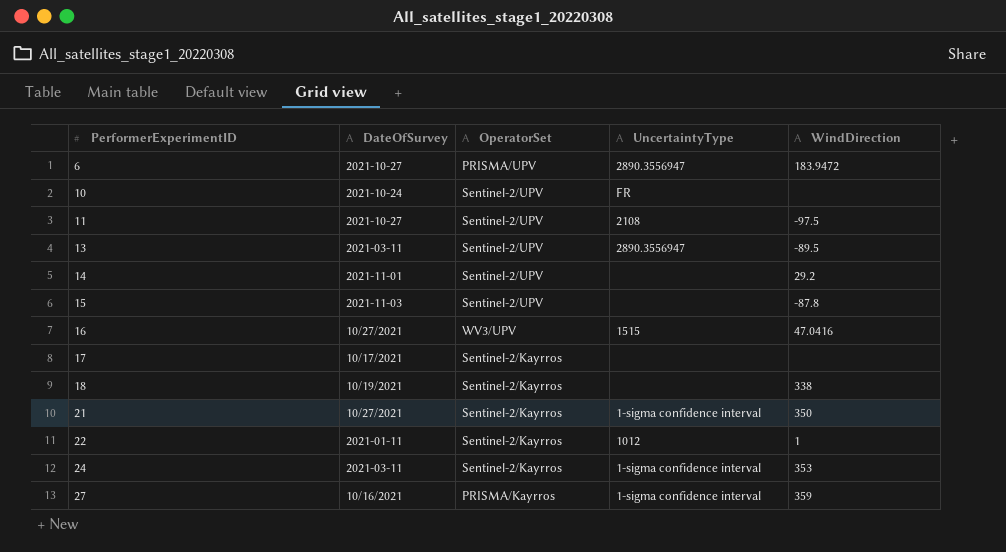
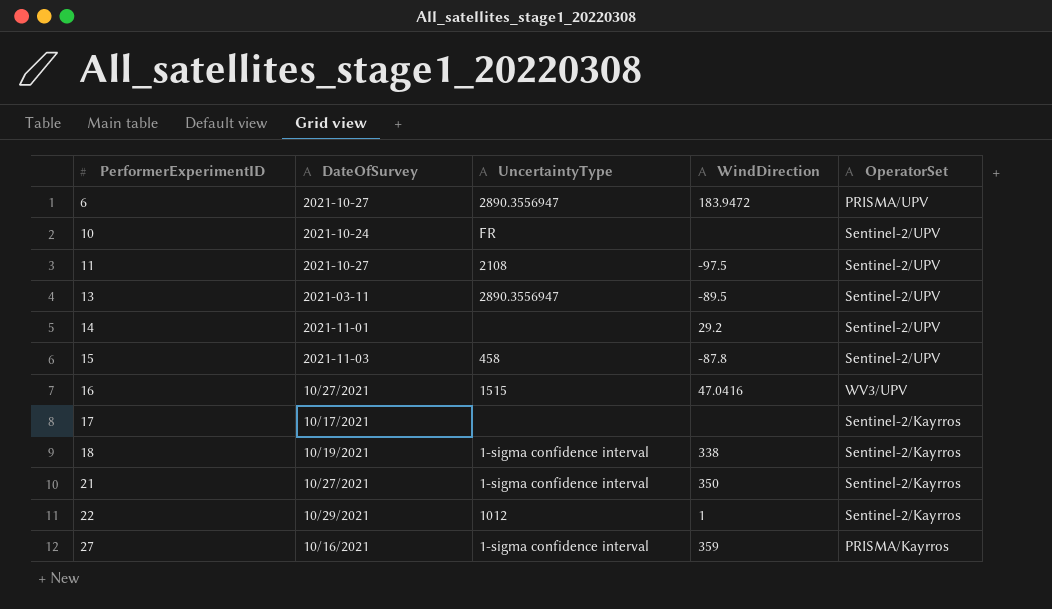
column OperatorSet | position: 3 -> 5
row 24: 2021-03-11 | Sentinel-2/Kayrros | 1-sigma confidence interval | 353 -> none
15 | UncertaintyType: none -> 458
18 | UncertaintyType: none -> 1-sigma confidence interval
22 | DateOfSurvey: 2021-01-11 -> 10/29/2021

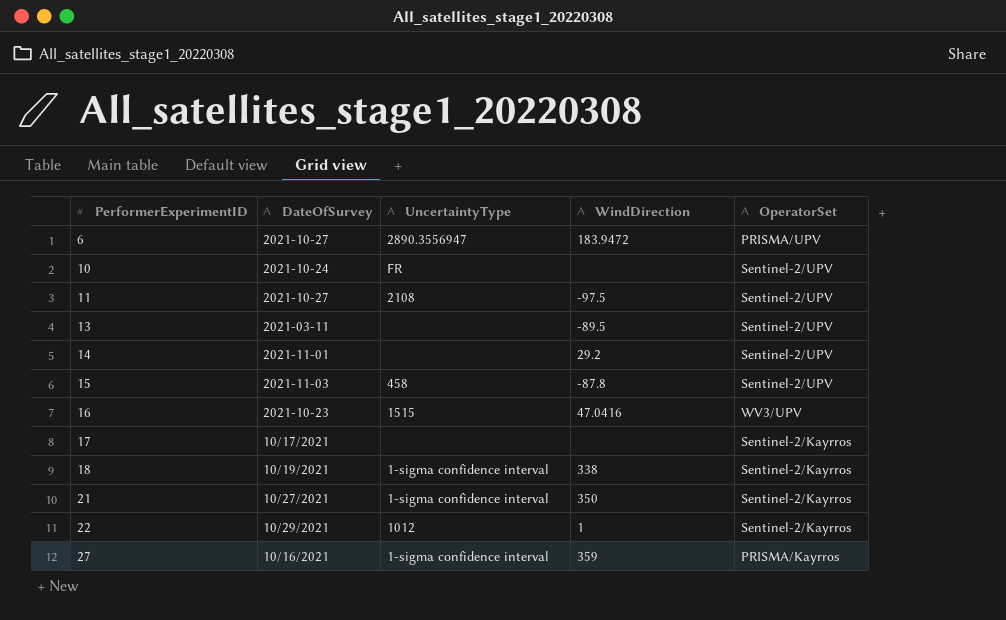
13 | UncertaintyType: 2890.3556947 -> none
16 | DateOfSurvey: 10/27/2021 -> 2021-10-23

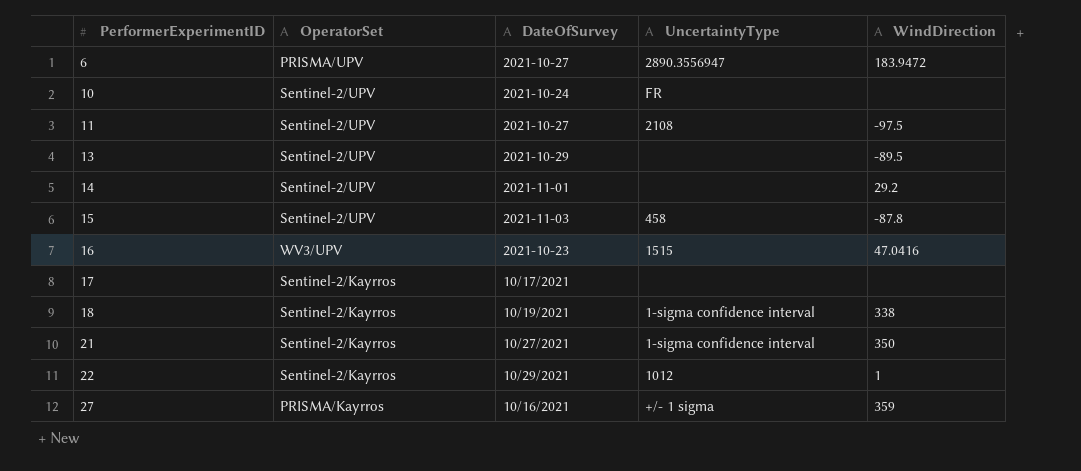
column OperatorSet | position: 5 -> 2
13 | DateOfSurvey: 2021-03-11 -> 2021-10-29
27 | UncertaintyType: 1-sigma confidence interval -> +/- 1 sigma

